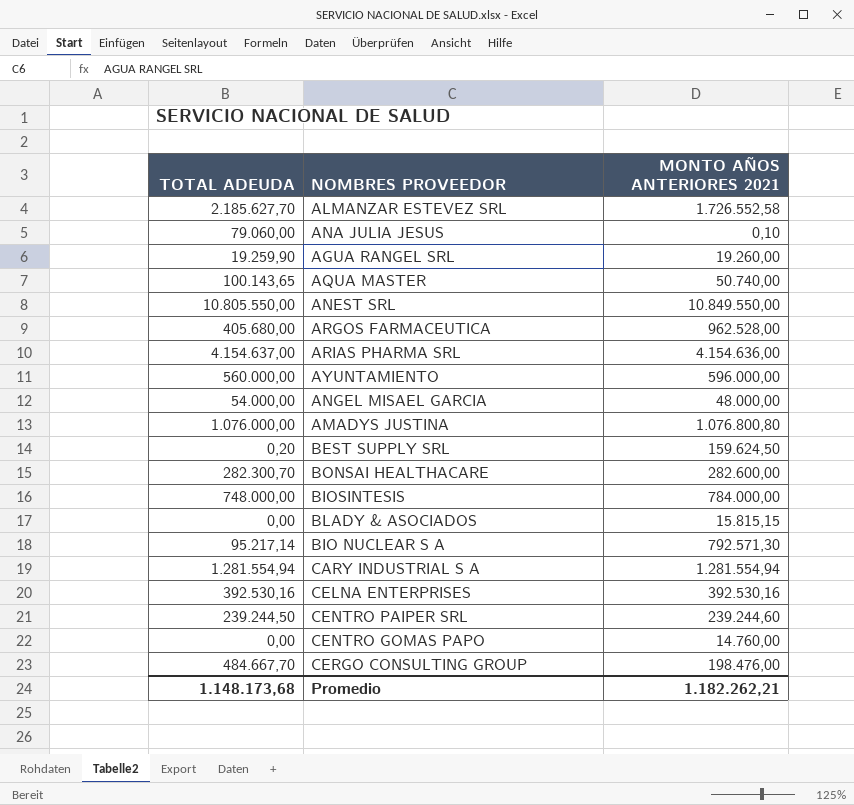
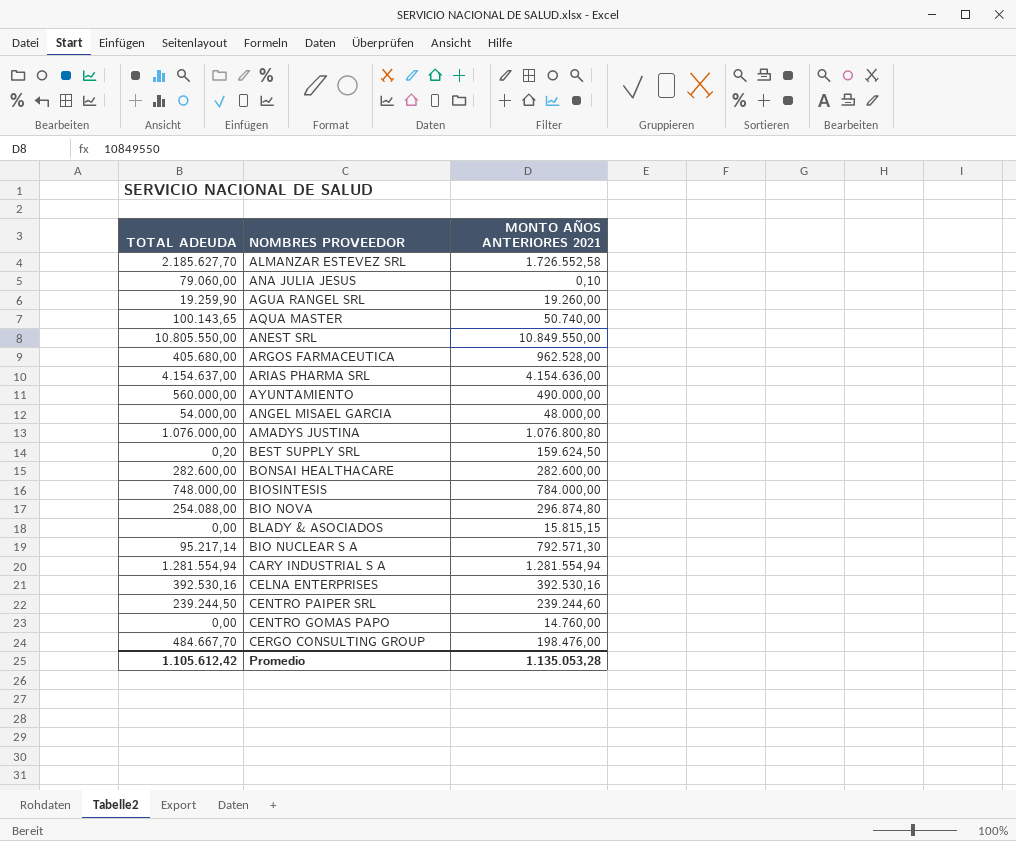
AYUNTAMIENTO | MONTO AÑOS ANTERIORES 2021: 596.000,00 -> 490.000,00
BONSAI HEALTHACARE | TOTAL ADEUDA: 282.300,70 -> 282.600,00
row BIO NOVA: none -> 254.088,00 | 296.874,80
Promedio | TOTAL ADEUDA: 1.148.173,68 -> 1.105.612,42
Promedio | MONTO AÑOS ANTERIORES 2021: 1.182.262,21 -> 1.135.053,28

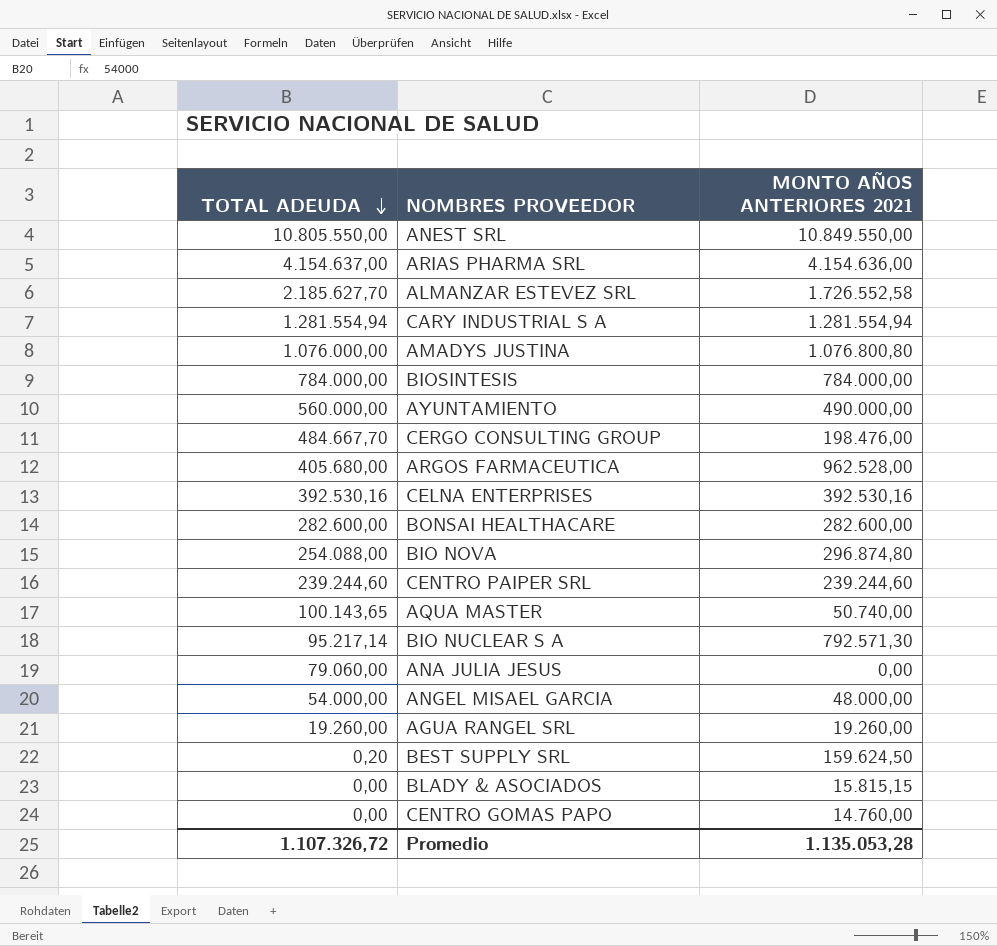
row order: none -> TOTAL ADEUDA descending
BIOSINTESIS | TOTAL ADEUDA: 748.000,00 -> 784.000,00
CENTRO PAIPER SRL | TOTAL ADEUDA: 239.244,50 -> 239.244,60
ANA JULIA JESUS | MONTO AÑOS ANTERIORES 2021: 0,10 -> 0,00
AGUA RANGEL SRL | TOTAL ADEUDA: 19.259,90 -> 19.260,00
Promedio | TOTAL ADEUDA: 1.105.612,42 -> 1.107.326,72

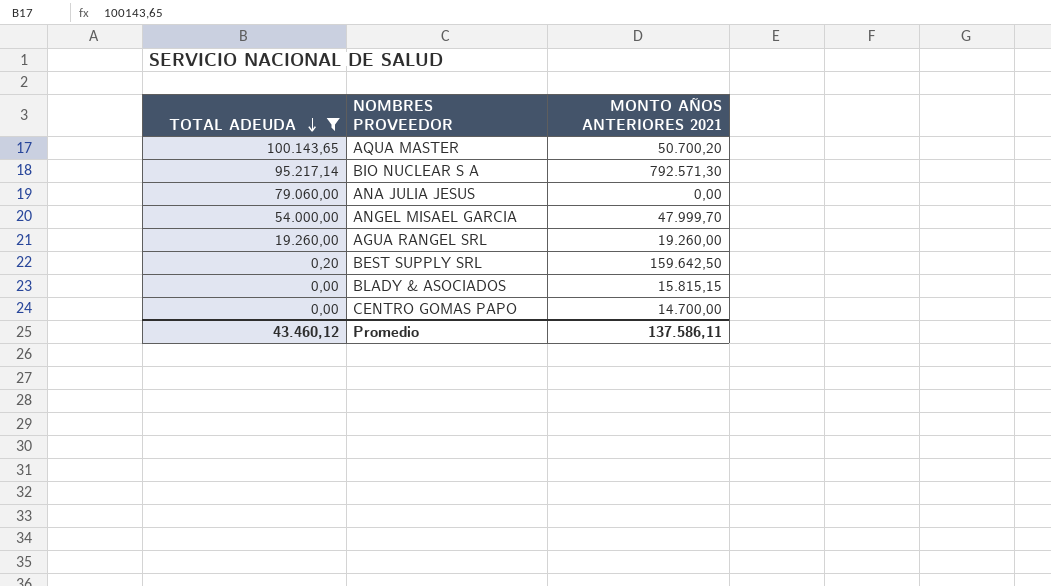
filter: none -> TOTAL ADEUDA <= 100.143,65
AQUA MASTER | MONTO AÑOS ANTERIORES 2021: 50.740,00 -> 50.700,20
ANGEL MISAEL GARCIA | MONTO AÑOS ANTERIORES 2021: 48.000,00 -> 47.999,70
BEST SUPPLY SRL | MONTO AÑOS ANTERIORES 2021: 159.624,50 -> 159.642,50
CENTRO GOMAS PAPO | MONTO AÑOS ANTERIORES 2021: 14.760,00 -> 14.700,00
Promedio | TOTAL ADEUDA: 1.107.326,72 -> 43.460,12
Promedio | MONTO AÑOS ANTERIORES 2021: 1.135.053,28 -> 137.586,11

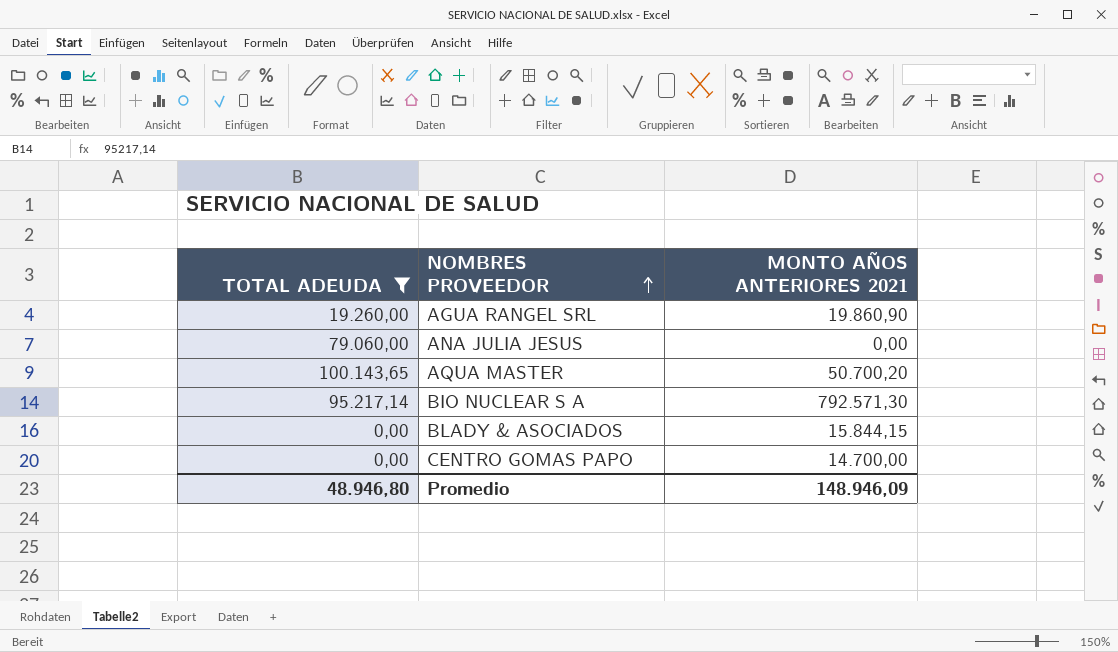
row order: TOTAL ADEUDA descending -> NOMBRES PROVEEDOR ascending
row ANGEL MISAEL GARCIA: 54.000,00 | 47.999,70 -> none
row BEST SUPPLY SRL: 0,20 | 159.642,50 -> none
AGUA RANGEL SRL | MONTO AÑOS ANTERIORES 2021: 19.260,00 -> 19.860,90
BLADY & ASOCIADOS | MONTO AÑOS ANTERIORES 2021: 15.815,15 -> 15.844,15
Promedio | TOTAL ADEUDA: 43.460,12 -> 48.946,80
Promedio | MONTO AÑOS ANTERIORES 2021: 137.586,11 -> 148.946,09

